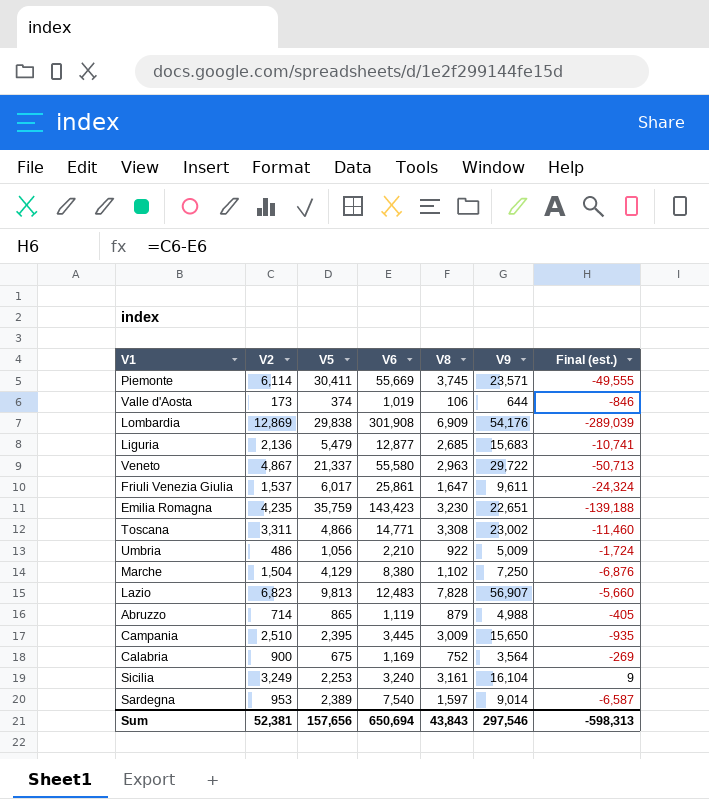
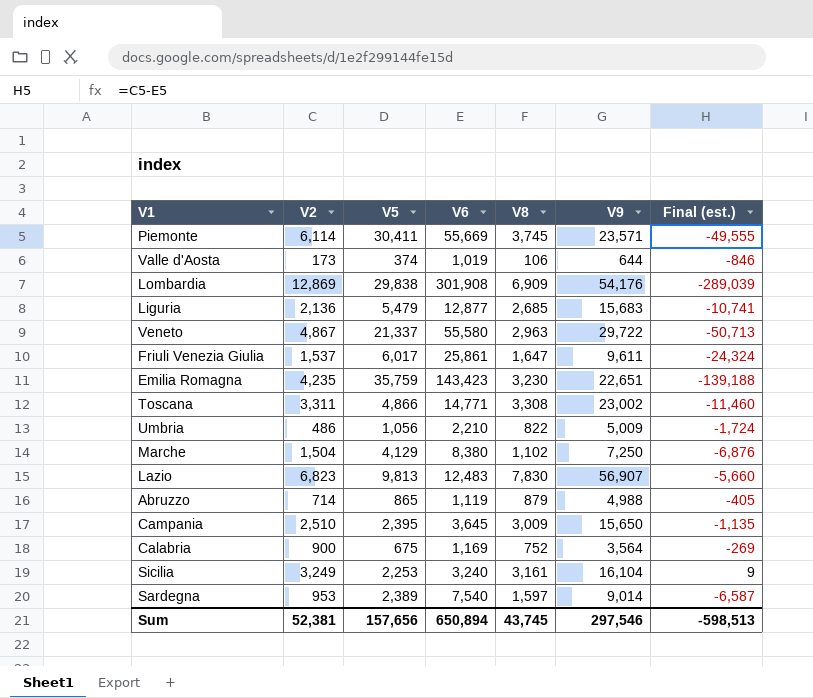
Umbria | V8: 922 -> 822
Lazio | V8: 7,828 -> 7,830
Campania | V6: 3,445 -> 3,645
Campania | Final (est.): -935 -> -1,135
Sum | V6: 650,694 -> 650,894
Sum | V8: 43,843 -> 43,745
Sum | Final (est.): -598,313 -> -598,513

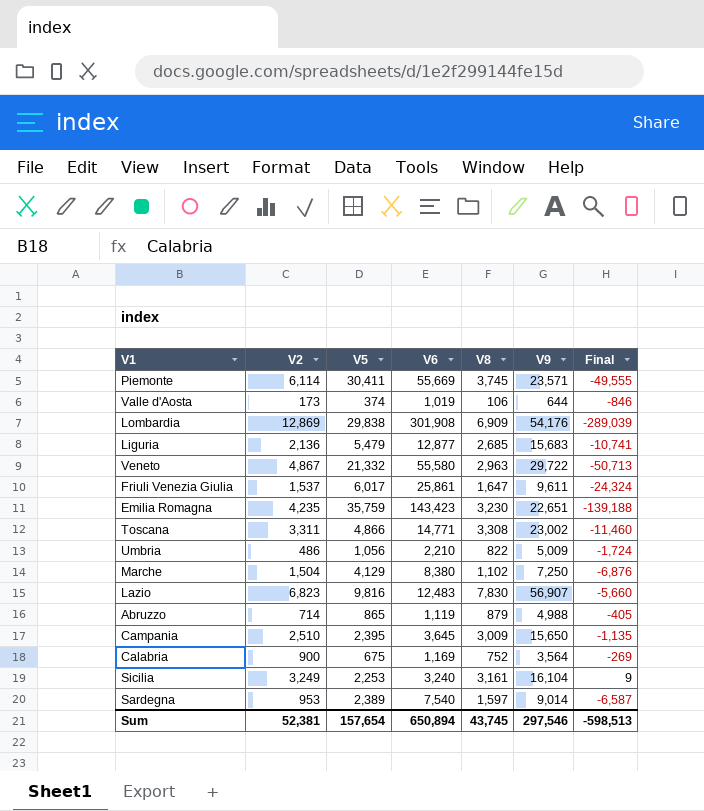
column name: Final (est.) -> Final
Veneto | V5: 21,337 -> 21,332
Lazio | V5: 9,813 -> 9,816
Sum | V5: 157,656 -> 157,654

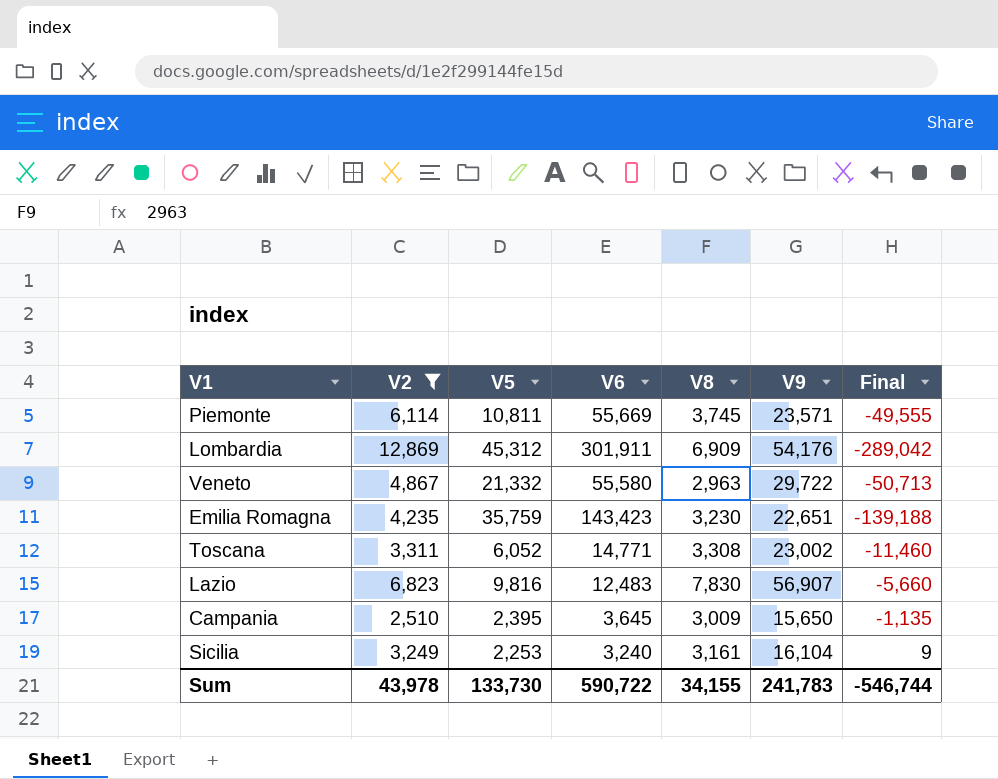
filter: none -> V2 >= 2,510
Piemonte | V5: 30,411 -> 10,811
Lombardia | V5: 29,838 -> 45,312
Lombardia | V6: 301,908 -> 301,911
Lombardia | Final: -289,039 -> -289,042
Toscana | V5: 4,866 -> 6,052
Sum | V2: 52,381 -> 43,978
Sum | V5: 157,654 -> 133,730
Sum | V6: 650,894 -> 590,722
Sum | V8: 43,745 -> 34,155
Sum | V9: 297,546 -> 241,783
Sum | Final: -598,513 -> -546,744

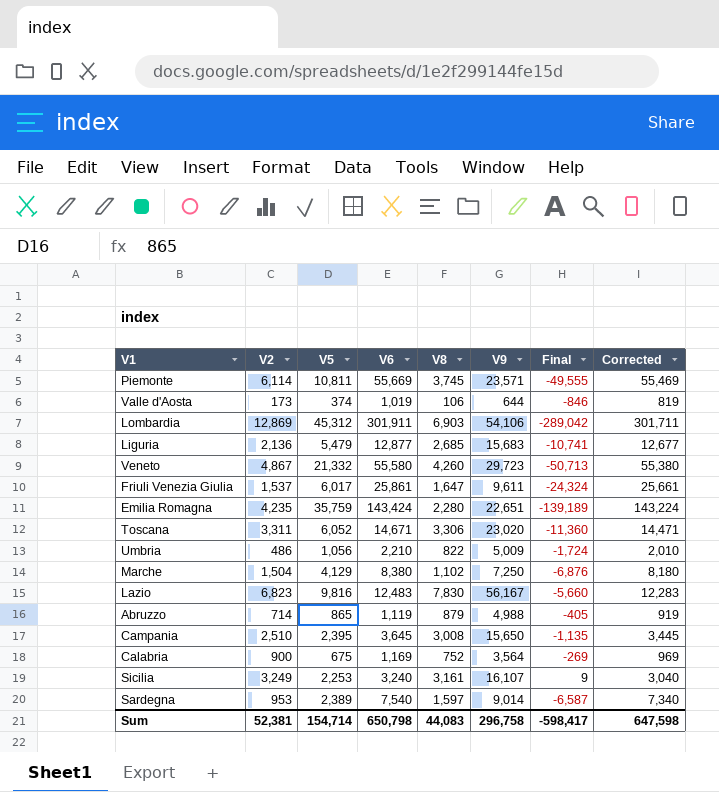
filter: V2 >= 2,510 -> none
column Corrected | formula: none -> [V6] - 200
Lombardia | V8: 6,909 -> 6,903
Lombardia | V9: 54,176 -> 54,106
Veneto | V8: 2,963 -> 4,260
Veneto | V9: 29,722 -> 29,723
Emilia Romagna | V6: 143,423 -> 143,424
Emilia Romagna | V8: 3,230 -> 2,280
Emilia Romagna | Final: -139,188 -> -139,189
Toscana | V6: 14,771 -> 14,671
Toscana | V8: 3,308 -> 3,306
Toscana | V9: 23,002 -> 23,020
Toscana | Final: -11,460 -> -11,360
Lazio | V9: 56,907 -> 56,167
Campania | V8: 3,009 -> 3,008
Sicilia | V9: 16,104 -> 16,107
Sum | V2: 43,978 -> 52,381
Sum | V5: 133,730 -> 154,714
Sum | V6: 590,722 -> 650,798
Sum | V8: 34,155 -> 44,083
Sum | V9: 241,783 -> 296,758
Sum | Final: -546,744 -> -598,417

